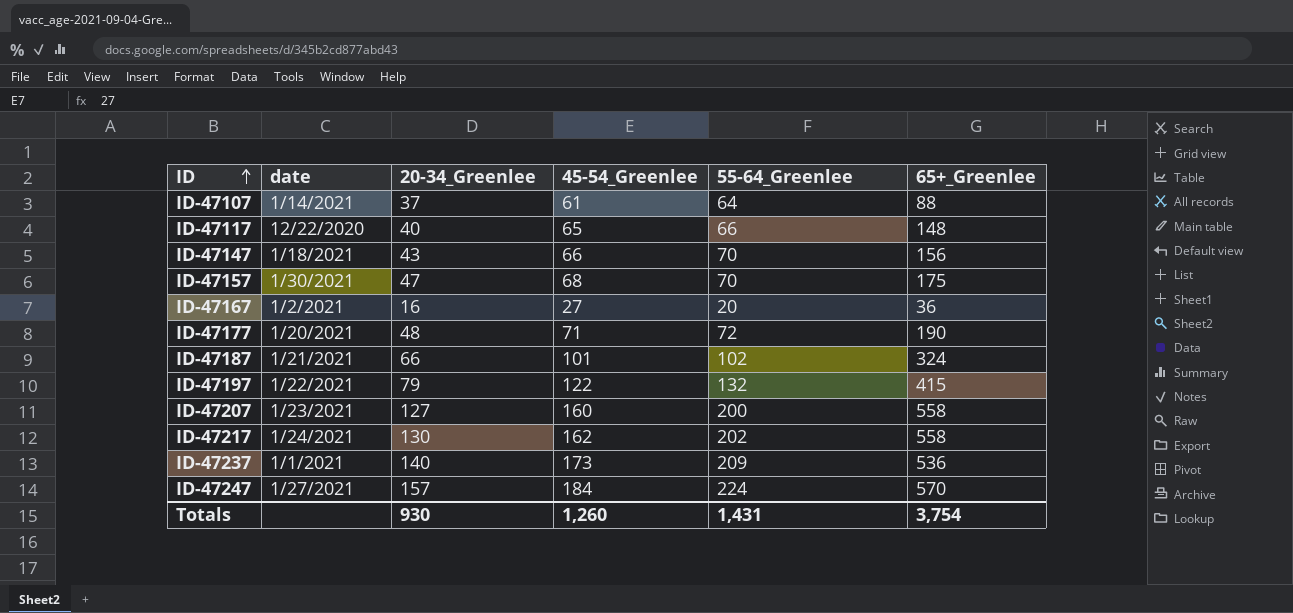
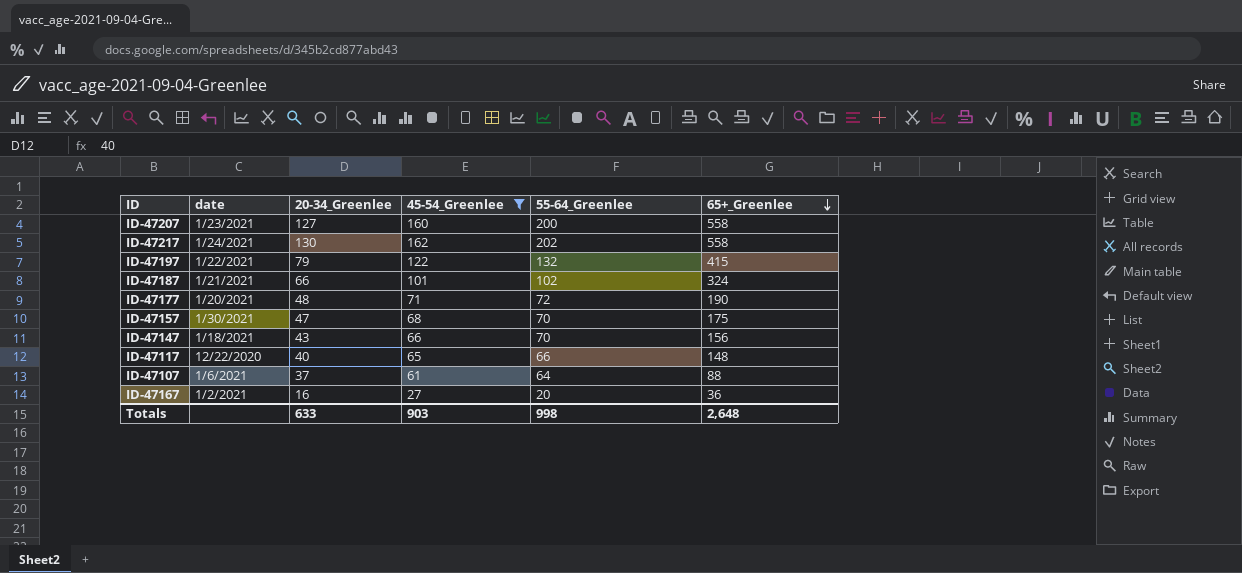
filter: none -> 45-54_Greenlee <= 162
row order: ID ascending -> 65+_Greenlee descending
ID-47107 | date: 1/14/2021 -> 1/6/2021
Totals | 20-34_Greenlee: 930 -> 633
Totals | 45-54_Greenlee: 1,260 -> 903
Totals | 55-64_Greenlee: 1,431 -> 998
Totals | 65+_Greenlee: 3,754 -> 2,648

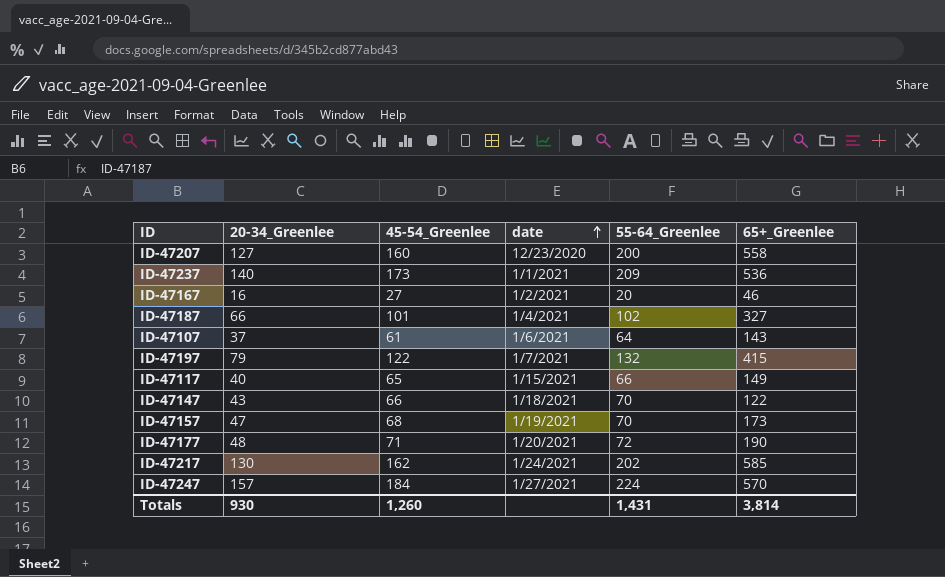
filter: 45-54_Greenlee <= 162 -> none
row order: 65+_Greenlee descending -> date ascending
column date | position: 2 -> 4
ID-47207 | date: 1/23/2021 -> 12/23/2020
ID-47167 | 65+_Greenlee: 36 -> 46
ID-47187 | date: 1/21/2021 -> 1/4/2021
ID-47187 | 65+_Greenlee: 324 -> 327
ID-47107 | 65+_Greenlee: 88 -> 143
ID-47197 | date: 1/22/2021 -> 1/7/2021
ID-47117 | date: 12/22/2020 -> 1/15/2021
ID-47117 | 65+_Greenlee: 148 -> 149
ID-47147 | 65+_Greenlee: 156 -> 122
ID-47157 | date: 1/30/2021 -> 1/19/2021
ID-47157 | 65+_Greenlee: 175 -> 173
ID-47217 | 65+_Greenlee: 558 -> 585
Totals | 20-34_Greenlee: 633 -> 930
Totals | 45-54_Greenlee: 903 -> 1,260
Totals | 55-64_Greenlee: 998 -> 1,431
Totals | 65+_Greenlee: 2,648 -> 3,814

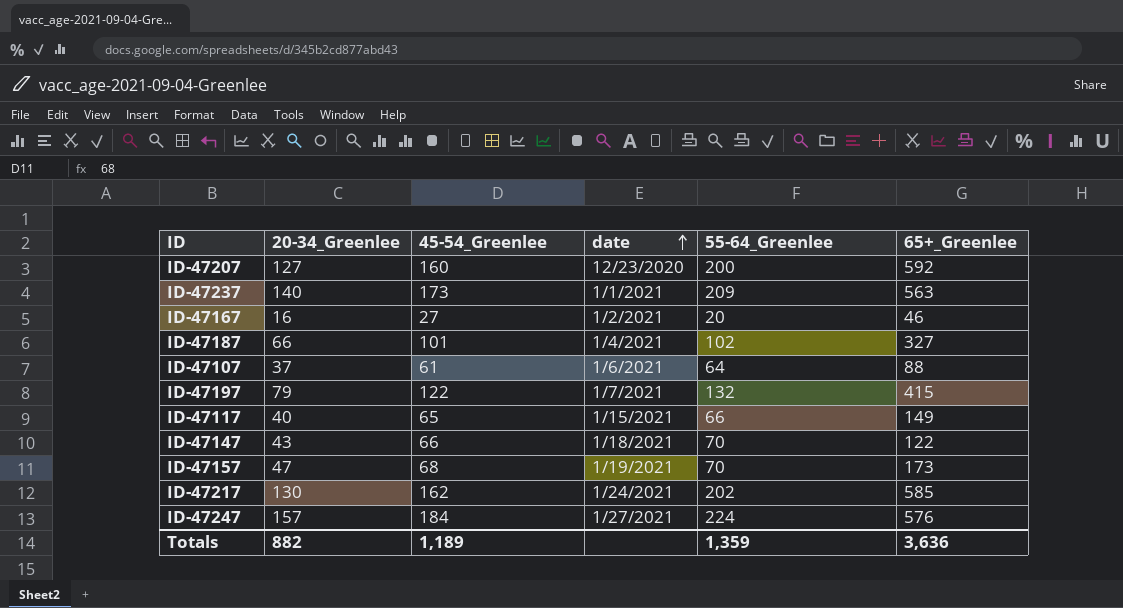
row ID-47177: 48 | 71 | 1/20/2021 | 72 | 190 -> none
ID-47207 | 65+_Greenlee: 558 -> 592
ID-47237 | 65+_Greenlee: 536 -> 563
ID-47107 | 65+_Greenlee: 143 -> 88
ID-47247 | 65+_Greenlee: 570 -> 576
Totals | 20-34_Greenlee: 930 -> 882
Totals | 45-54_Greenlee: 1,260 -> 1,189
Totals | 55-64_Greenlee: 1,431 -> 1,359
Totals | 65+_Greenlee: 3,814 -> 3,636

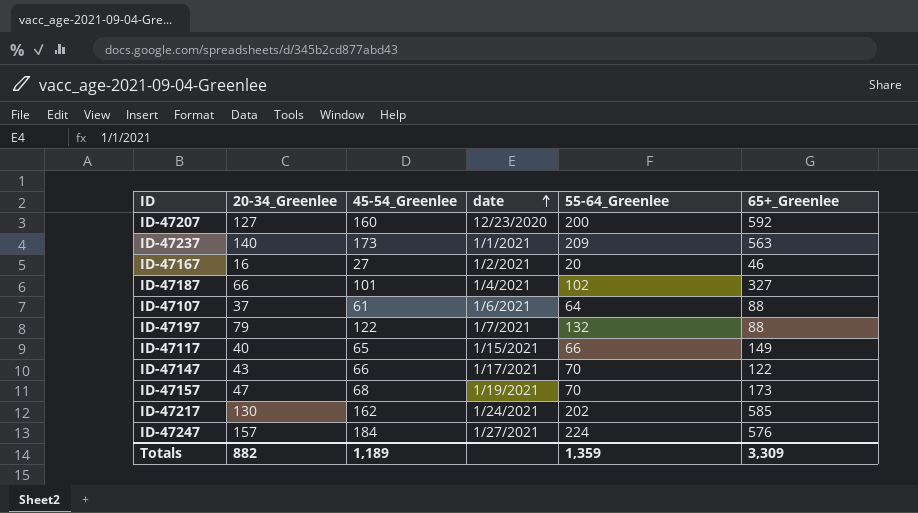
ID-47197 | 65+_Greenlee: 415 -> 88
ID-47147 | date: 1/18/2021 -> 1/17/2021
Totals | 65+_Greenlee: 3,636 -> 3,309

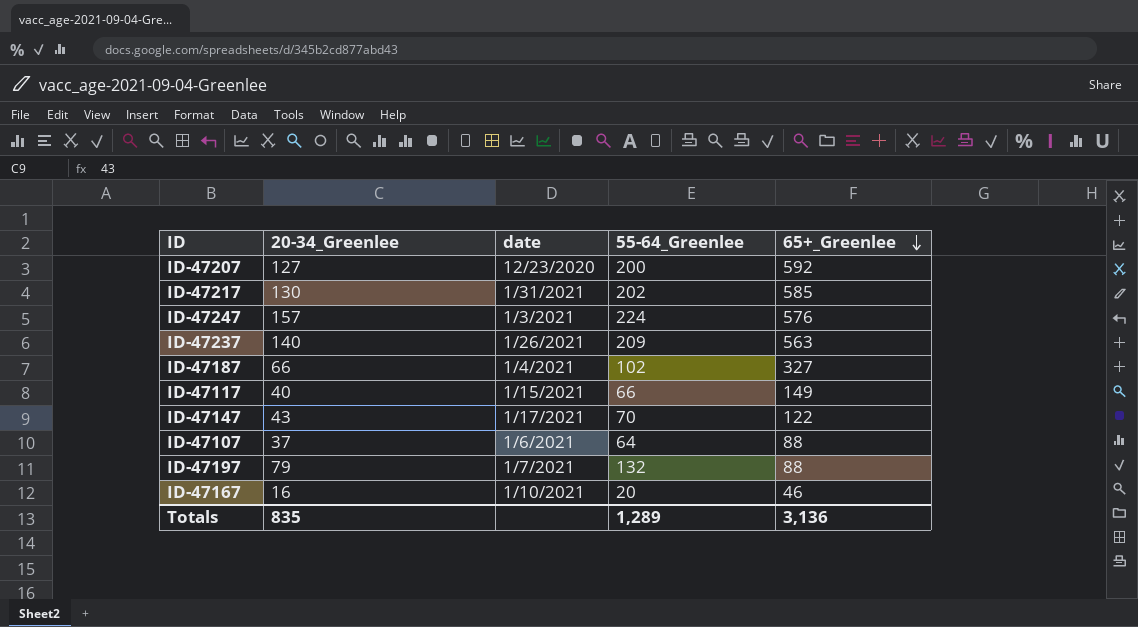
row order: date ascending -> 65+_Greenlee descending
column 45-54_Greenlee | position: 3 -> none
row ID-47157: 47 | 68 | 1/19/2021 | 70 | 173 -> none
ID-47217 | date: 1/24/2021 -> 1/31/2021
ID-47247 | date: 1/27/2021 -> 1/3/2021
ID-47237 | date: 1/1/2021 -> 1/26/2021
ID-47167 | date: 1/2/2021 -> 1/10/2021
Totals | 20-34_Greenlee: 882 -> 835
Totals | 55-64_Greenlee: 1,359 -> 1,289
Totals | 65+_Greenlee: 3,309 -> 3,136

